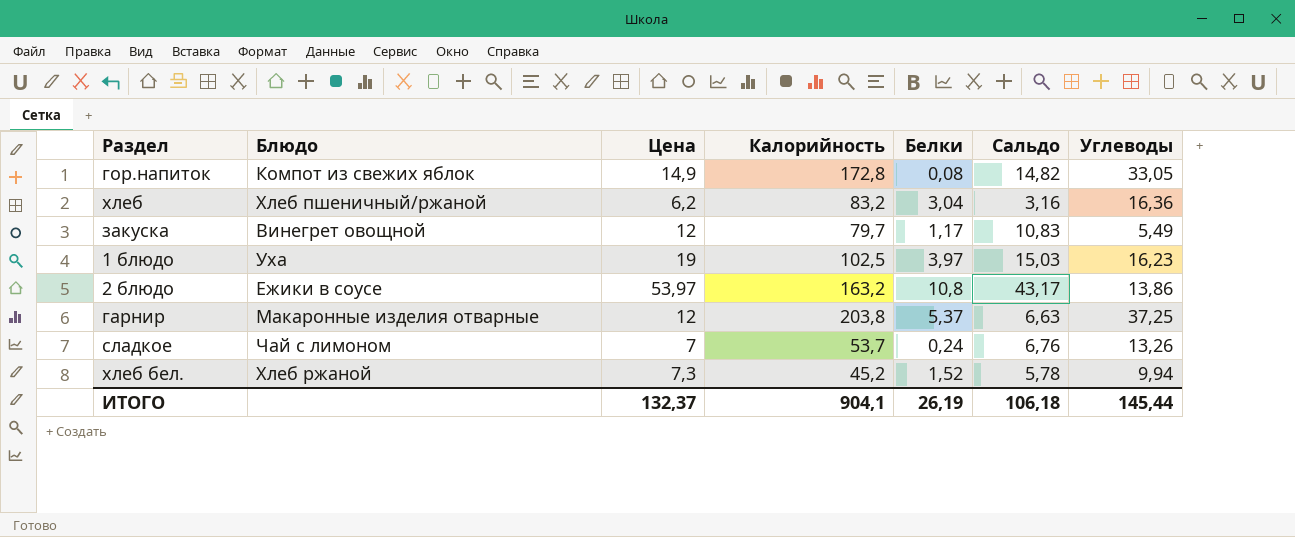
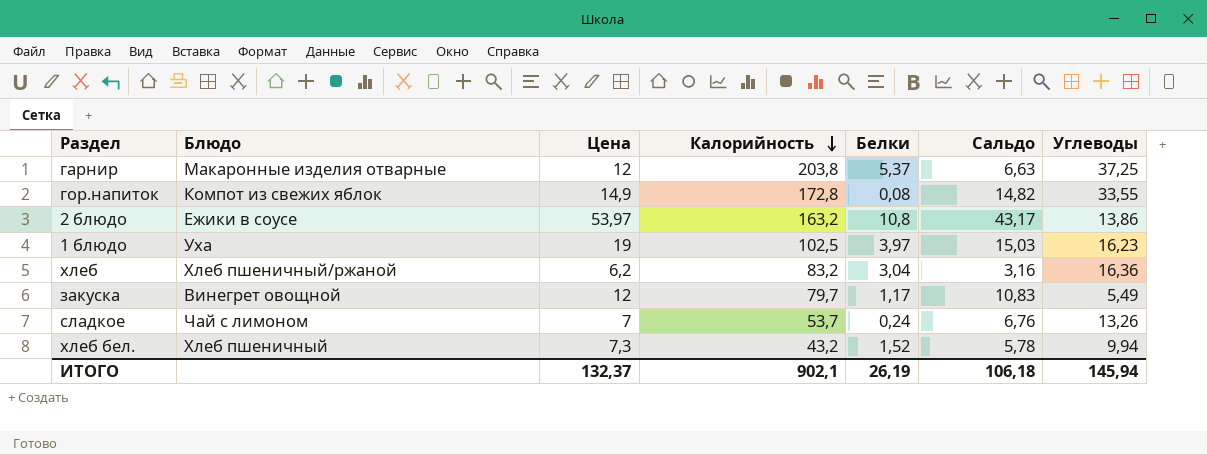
row order: none -> Калорийность descending
гор.напиток | Углеводы: 33,05 -> 33,55
хлеб бел. | Блюдо: Хлеб ржаной -> Хлеб пшеничный
хлеб бел. | Калорийность: 45,2 -> 43,2
ИТОГО | Калорийность: 904,1 -> 902,1
ИТОГО | Углеводы: 145,44 -> 145,94

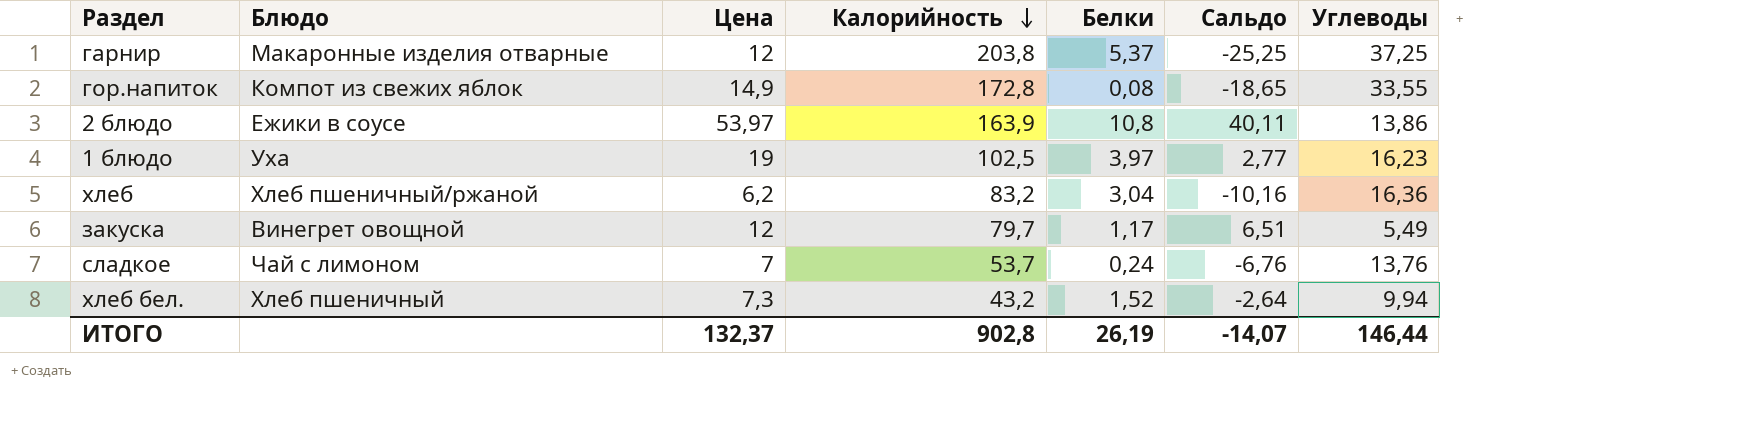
column Сальдо | formula: [Цена] - [Белки] -> [Цена] - [Углеводы]
2 блюдо | Калорийность: 163,2 -> 163,9
сладкое | Углеводы: 13,26 -> 13,76
ИТОГО | Калорийность: 902,1 -> 902,8
ИТОГО | Сальдо: 106,18 -> -14,07
ИТОГО | Углеводы: 145,94 -> 146,44

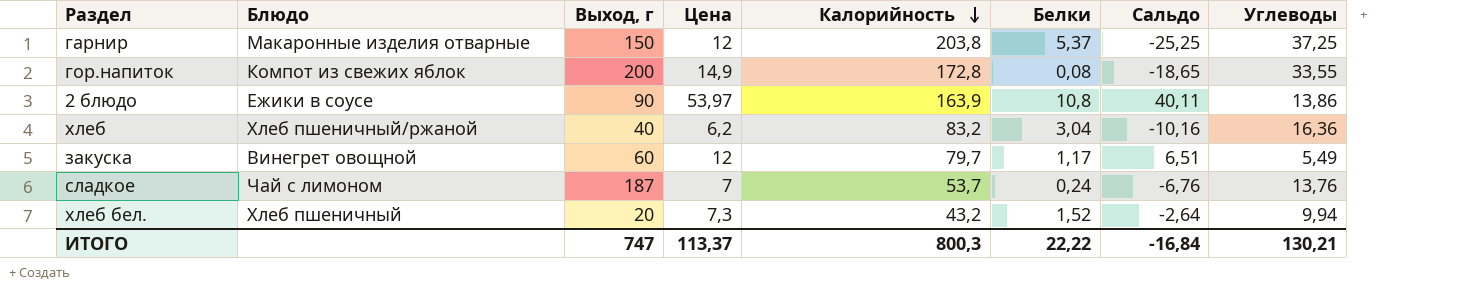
column Выход, г | position: none -> 3
row 1 блюдо: Уха | 19 | 102,5 | 3,97 | 2,77 | 16,23 -> none
ИТОГО | Цена: 132,37 -> 113,37
ИТОГО | Калорийность: 902,8 -> 800,3
ИТОГО | Белки: 26,19 -> 22,22
ИТОГО | Сальдо: -14,07 -> -16,84
ИТОГО | Углеводы: 146,44 -> 130,21

